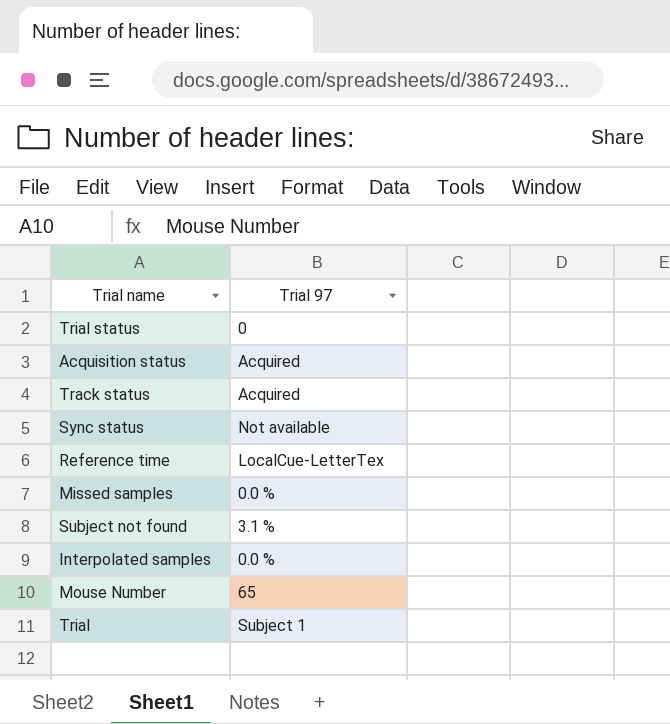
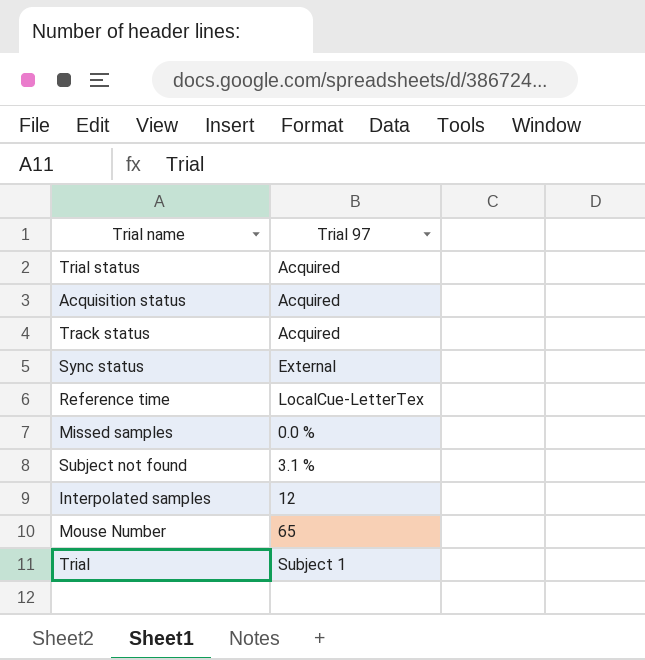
Trial status | Trial 97: 0 -> Acquired
Sync status | Trial 97: Not available -> External
Interpolated samples | Trial 97: 0.0 % -> 12

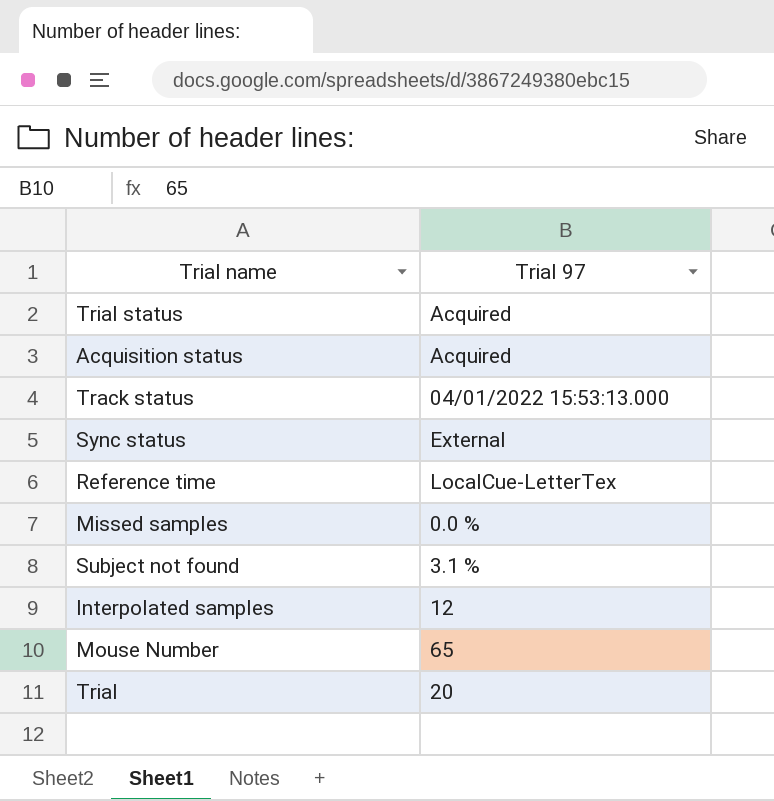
Track status | Trial 97: Acquired -> 04/01/2022 15:53:13.000
Trial | Trial 97: Subject 1 -> 20

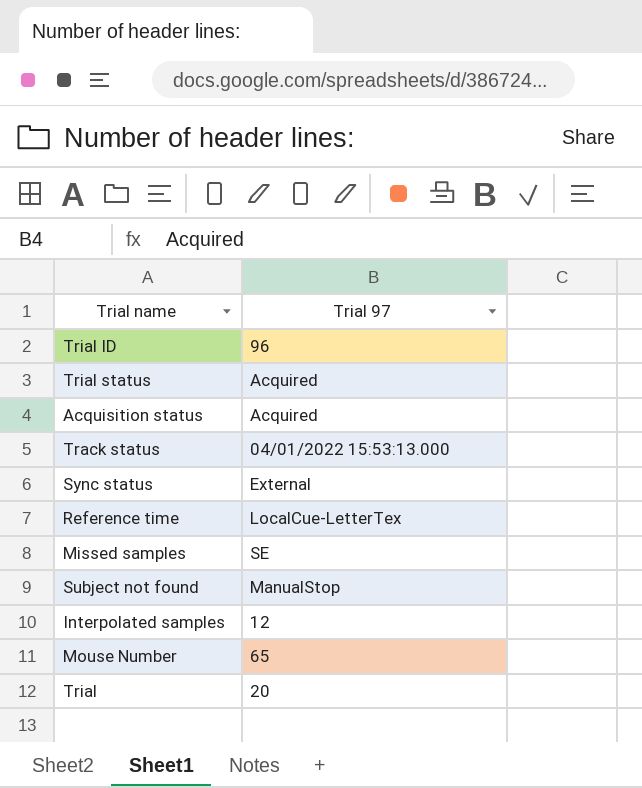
row Trial ID: none -> 96
Missed samples | Trial 97: 0.0 % -> SE
Subject not found | Trial 97: 3.1 % -> ManualStop

